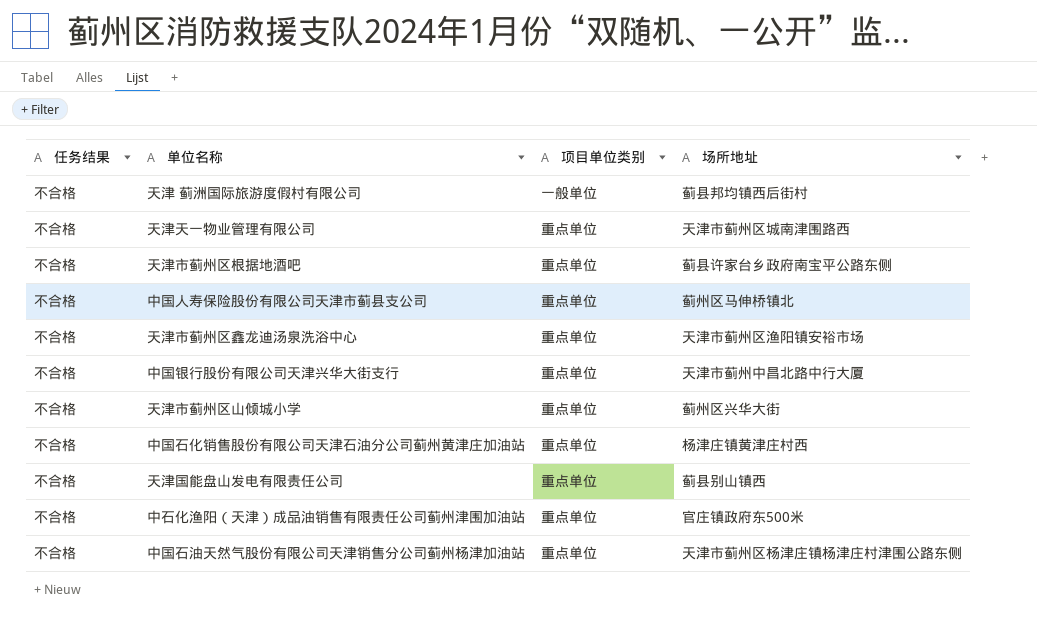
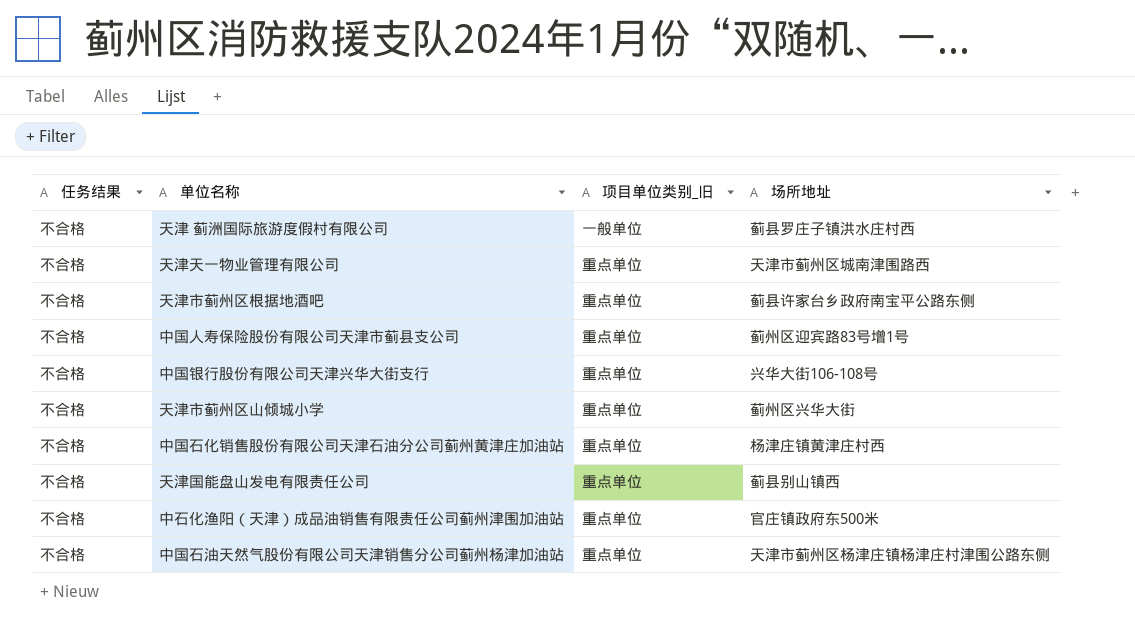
column name: 项目单位类别 -> 项目单位类别_旧
row 天津市蓟州区鑫龙迪汤泉洗浴中心: 不合格 | 重点单位 | 天津市蓟州区渔阳镇安裕市场 -> none
天津 蓟洲国际旅游度假村有限公司 | 场所地址: 蓟县邦均镇西后街村 -> 蓟县罗庄子镇洪水庄村西
中国人寿保险股份有限公司天津市蓟县支公司 | 场所地址: 蓟州区马伸桥镇北 -> 蓟州区迎宾路83号增1号
中国银行股份有限公司天津兴华大街支行 | 场所地址: 天津市蓟州中昌北路中行大厦 -> 兴华大街106-108号

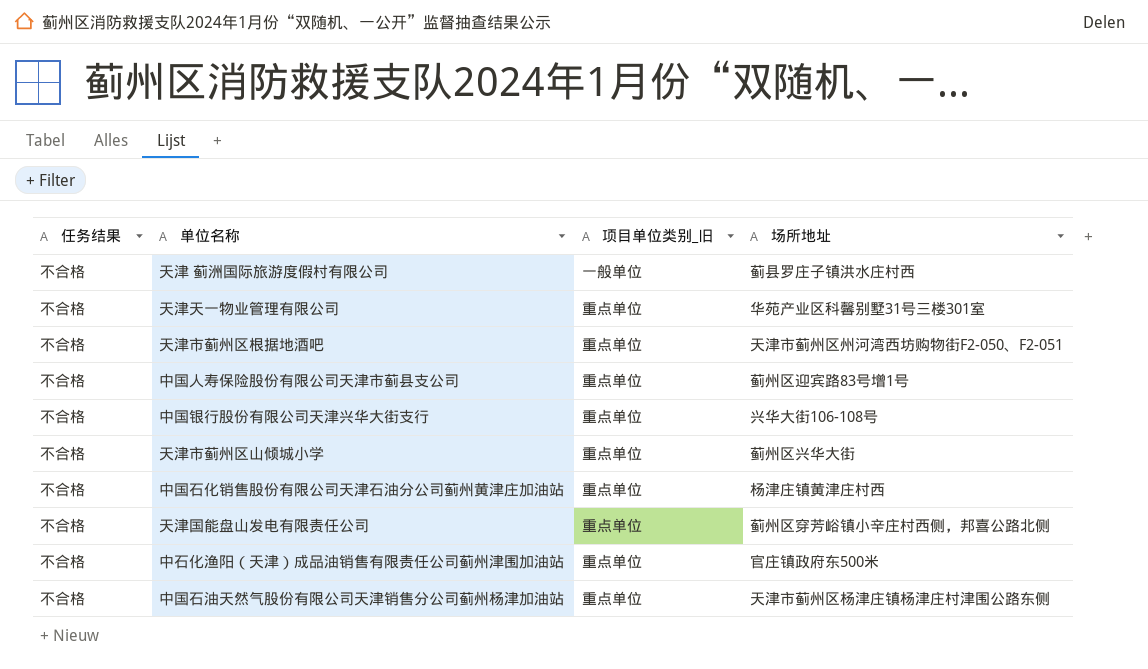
天津天一物业管理有限公司 | 场所地址: 天津市蓟州区城南津围路西 -> 华苑产业区科馨别墅31号三楼301室
天津市蓟州区根据地酒吧 | 场所地址: 蓟县许家台乡政府南宝平公路东侧 -> 天津市蓟州区州河湾西坊购物街F2-050、F2-051
天津国能盘山发电有限责任公司 | 场所地址: 蓟县别山镇西 -> 蓟州区穿芳峪镇小辛庄村西侧，邦喜公路北侧

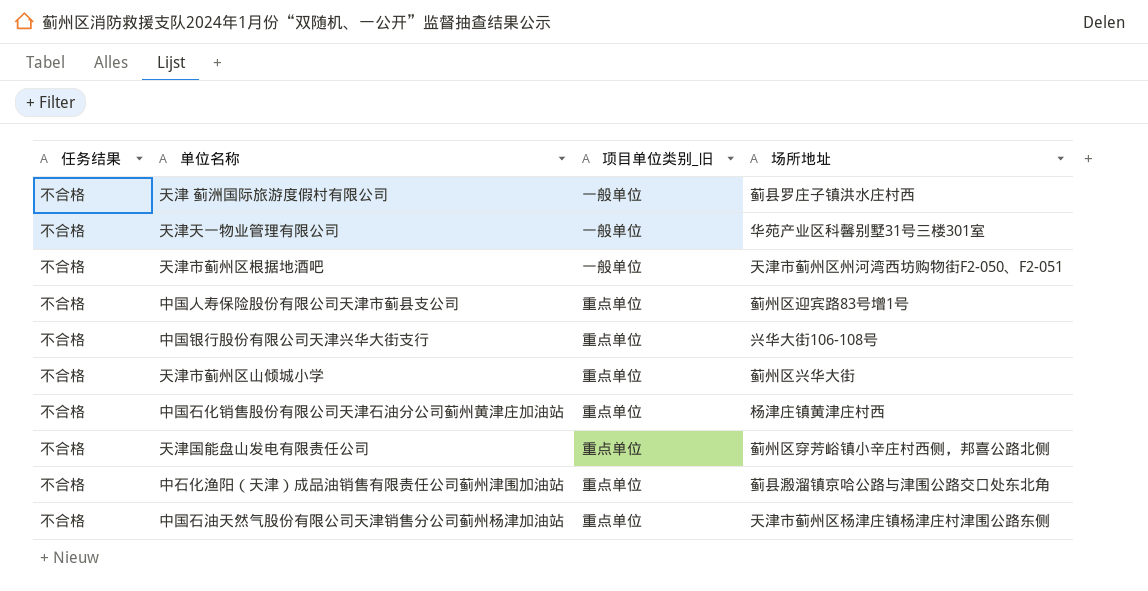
天津天一物业管理有限公司 | 项目单位类别_旧: 重点单位 -> 一般单位
天津市蓟州区根据地酒吧 | 项目单位类别_旧: 重点单位 -> 一般单位
中石化渔阳（天津）成品油销售有限责任公司蓟州津围加油站 | 场所地址: 官庄镇政府东500米 -> 蓟县溵溜镇京哈公路与津围公路交口处东北角

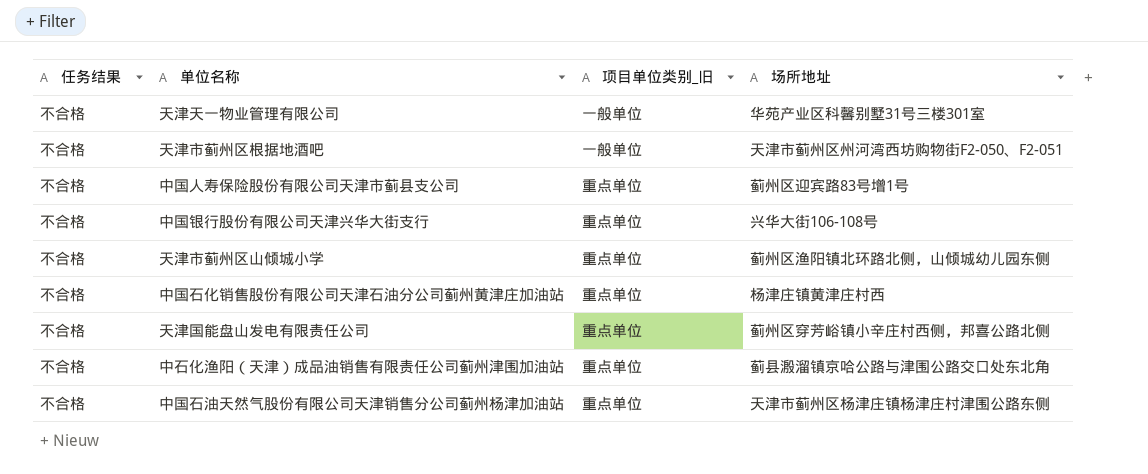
row 天津 蓟洲国际旅游度假村有限公司: 不合格 | 一般单位 | 蓟县罗庄子镇洪水庄村西 -> none
天津市蓟州区山倾城小学 | 场所地址: 蓟州区兴华大街 -> 蓟州区渔阳镇北环路北侧，山倾城幼儿园东侧

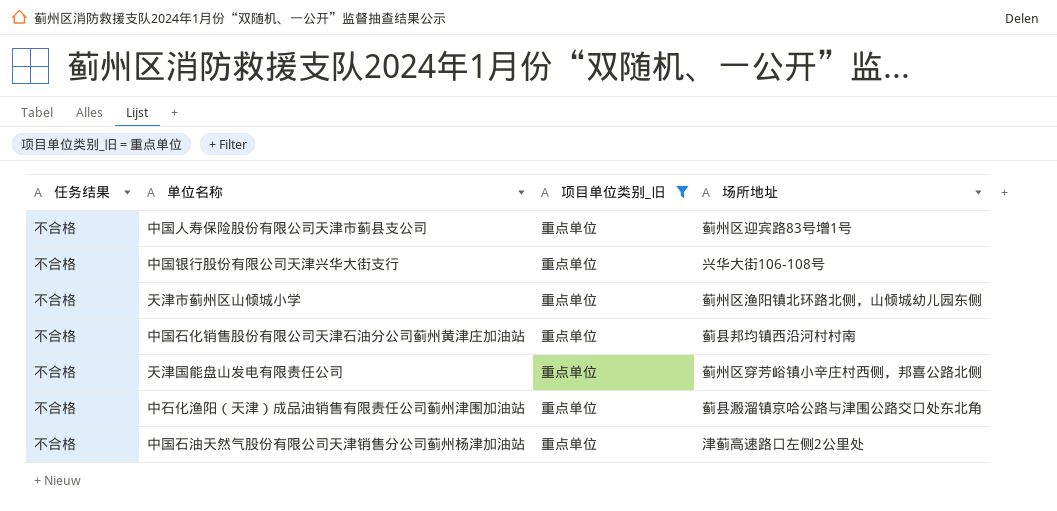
filter: none -> 项目单位类别_旧 = 重点单位
中国石化销售股份有限公司天津石油分公司蓟州黄津庄加油站 | 场所地址: 杨津庄镇黄津庄村西 -> 蓟县邦均镇西沿河村村南
中国石油天然气股份有限公司天津销售分公司蓟州杨津加油站 | 场所地址: 天津市蓟州区杨津庄镇杨津庄村津围公路东侧 -> 津蓟高速路口左侧2公里处

